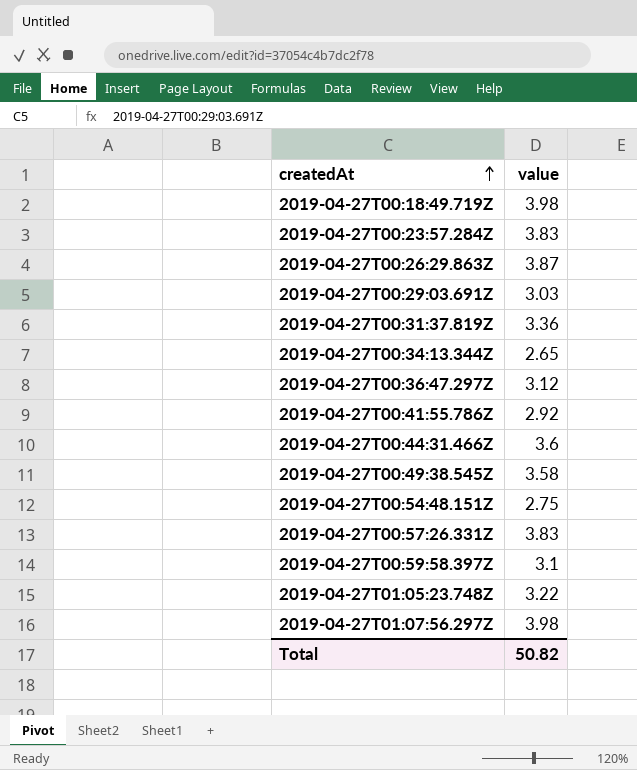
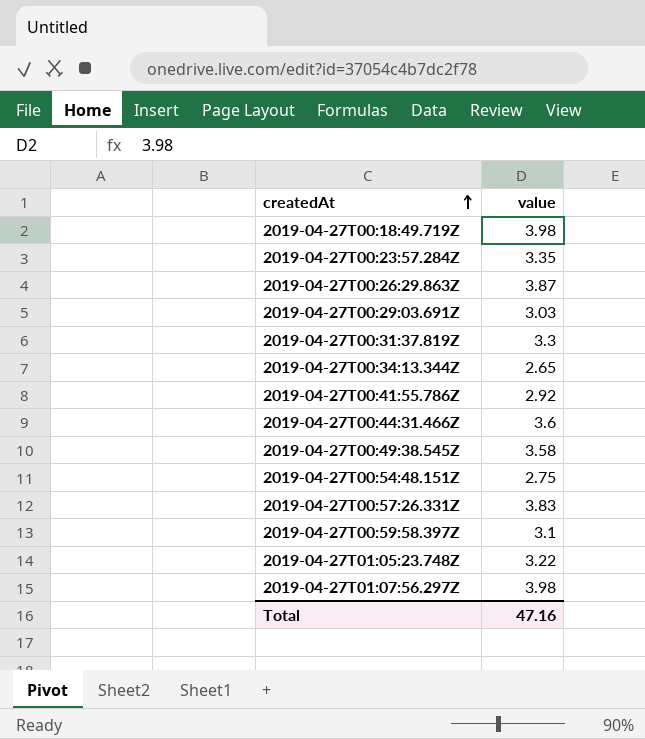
row 2019-04-27T00:36:47.297Z: 3.12 -> none
2019-04-27T00:23:57.284Z | value: 3.83 -> 3.35
2019-04-27T00:31:37.819Z | value: 3.36 -> 3.3
Total | value: 50.82 -> 47.16

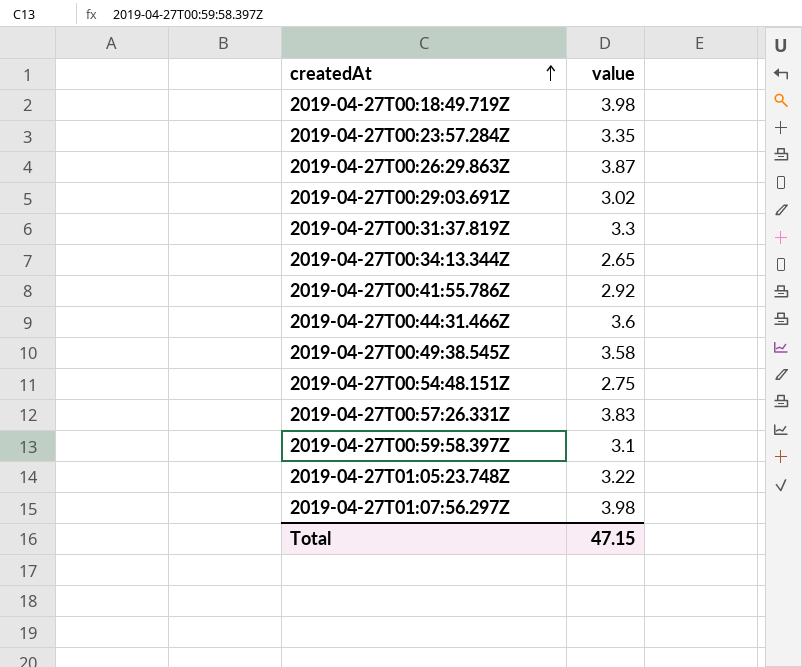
2019-04-27T00:29:03.691Z | value: 3.03 -> 3.02
Total | value: 47.16 -> 47.15

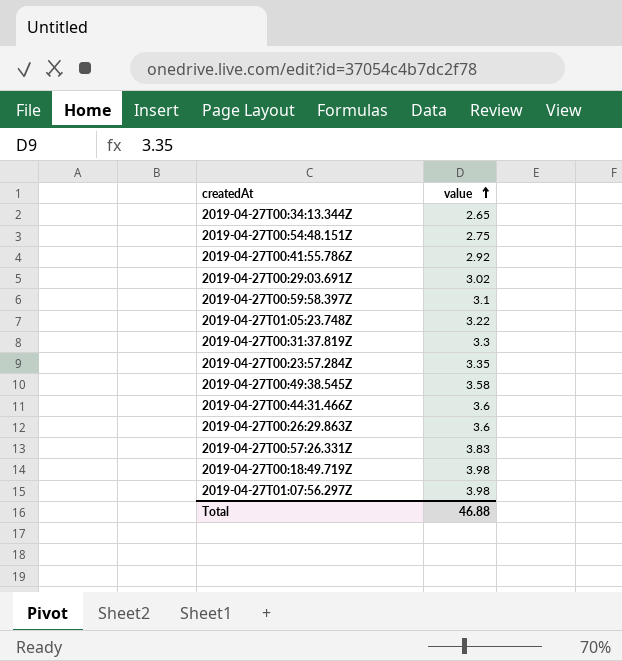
row order: createdAt ascending -> value ascending
2019-04-27T00:26:29.863Z | value: 3.87 -> 3.6
Total | value: 47.15 -> 46.88

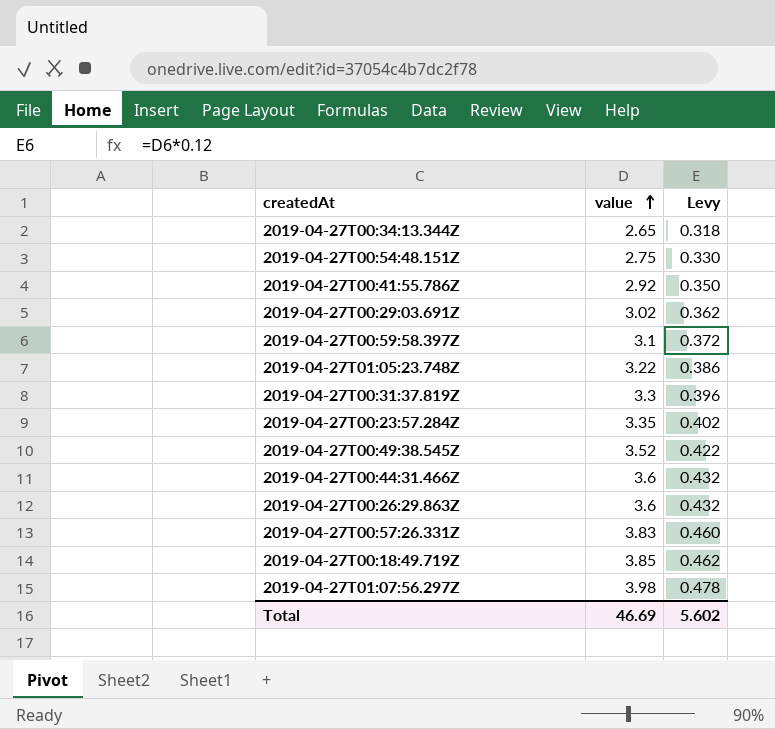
column Levy | formula: none -> [value] * 0.12
2019-04-27T00:49:38.545Z | value: 3.58 -> 3.52
2019-04-27T00:18:49.719Z | value: 3.98 -> 3.85
Total | value: 46.88 -> 46.69

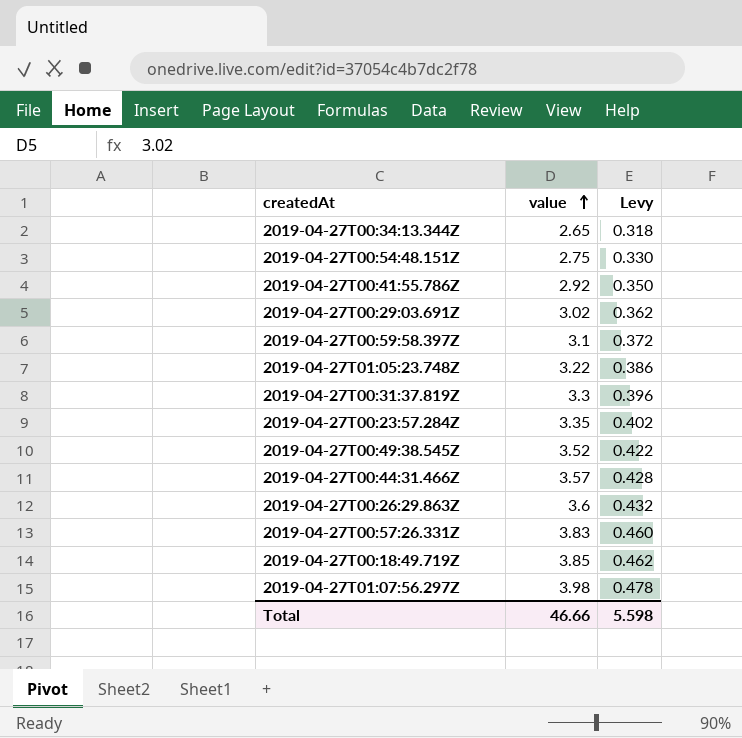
2019-04-27T00:44:31.466Z | value: 3.6 -> 3.57
2019-04-27T00:44:31.466Z | Levy: 0.432 -> 0.428
Total | value: 46.69 -> 46.66
Total | Levy: 5.602 -> 5.598

